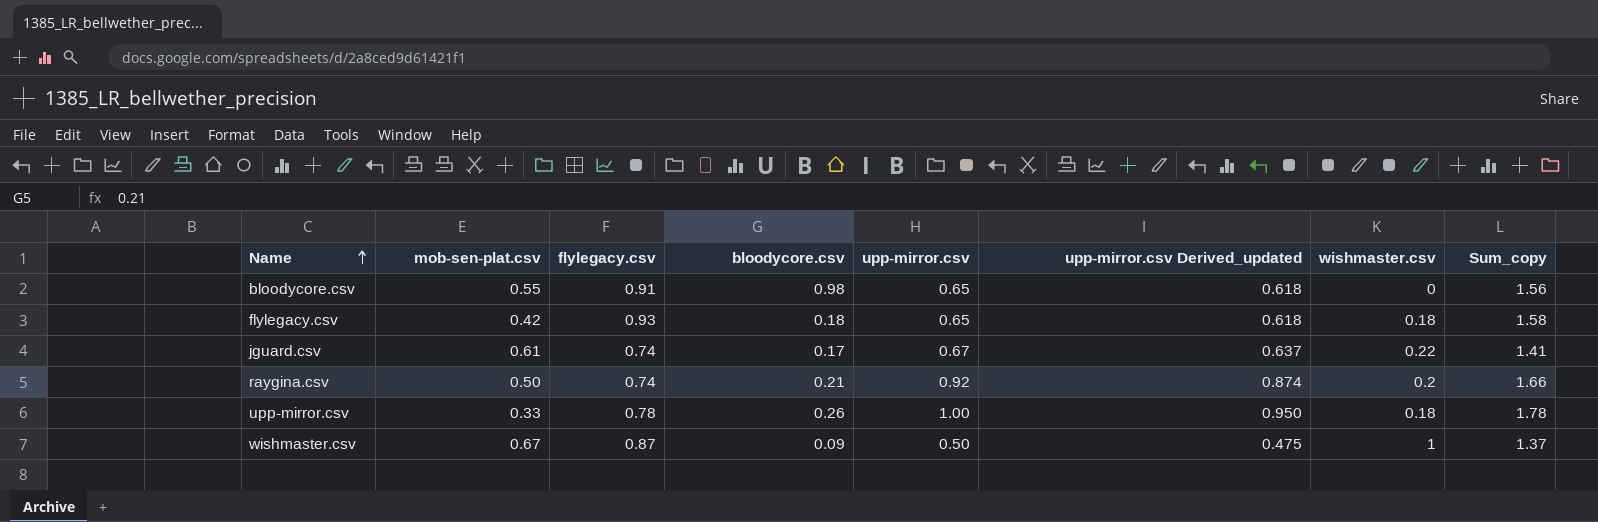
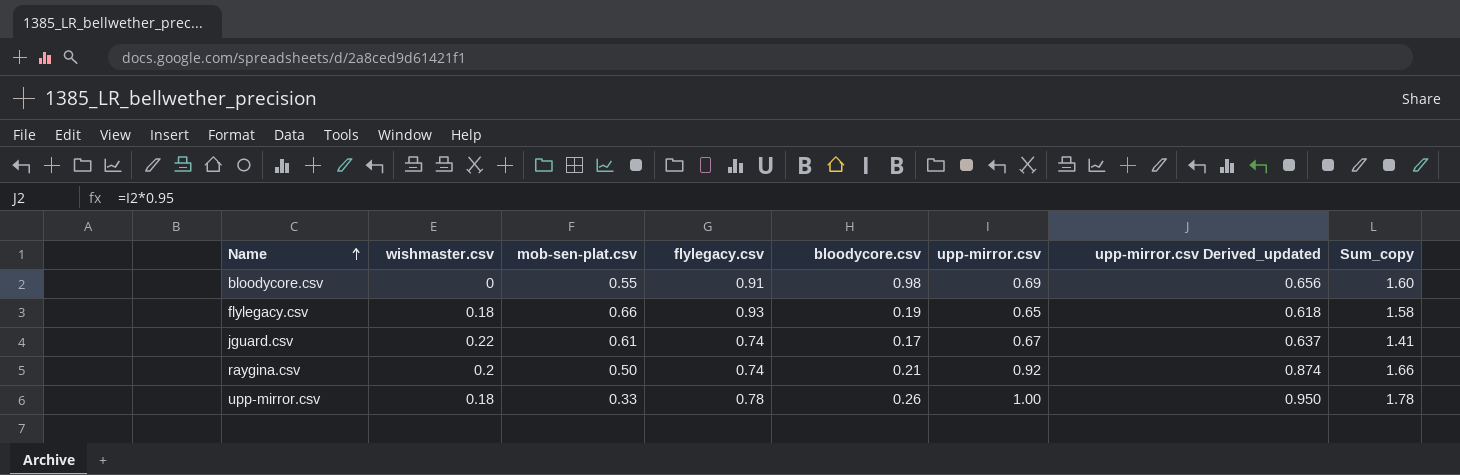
column wishmaster.csv | position: 7 -> 2
row wishmaster.csv: 0.67 | 0.87 | 0.09 | 0.50 | 0.475 | 1 | 1.37 -> none
bloodycore.csv | upp-mirror.csv: 0.65 -> 0.69
bloodycore.csv | upp-mirror.csv Derived_updated: 0.618 -> 0.656
bloodycore.csv | Sum_copy: 1.56 -> 1.60
flylegacy.csv | mob-sen-plat.csv: 0.42 -> 0.66
flylegacy.csv | bloodycore.csv: 0.18 -> 0.19

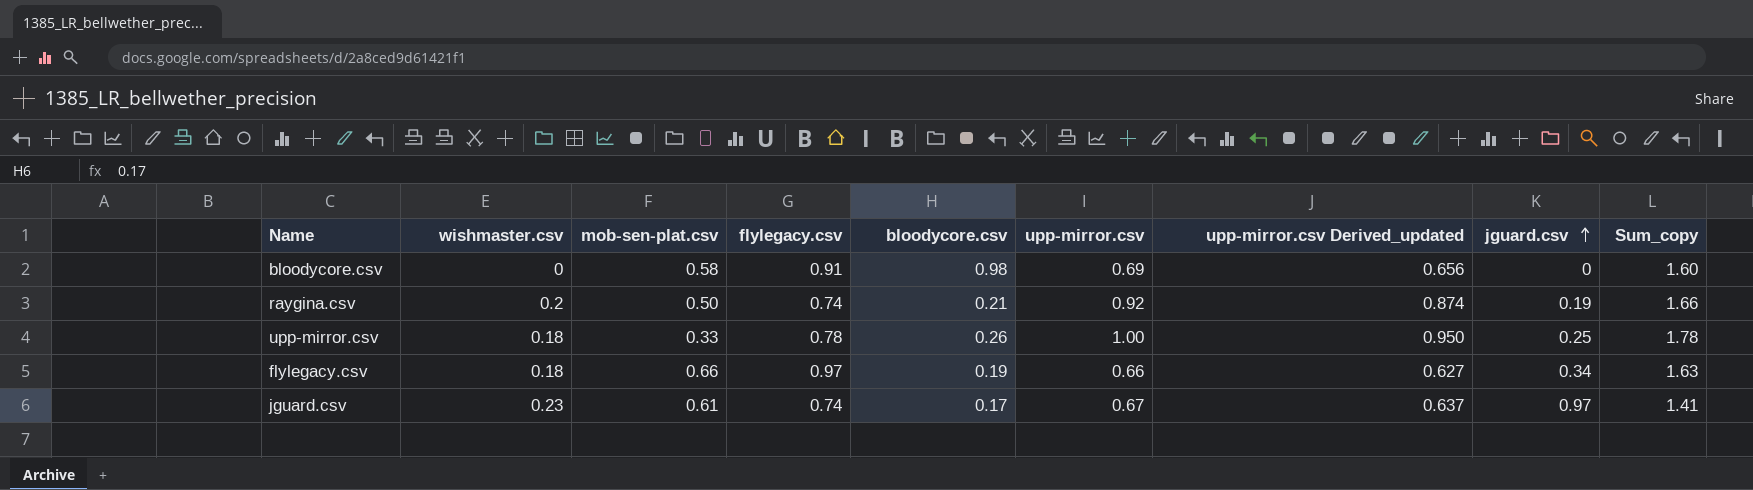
row order: Name ascending -> jguard.csv ascending
column jguard.csv | position: none -> 8
bloodycore.csv | mob-sen-plat.csv: 0.55 -> 0.58
flylegacy.csv | flylegacy.csv: 0.93 -> 0.97
flylegacy.csv | upp-mirror.csv: 0.65 -> 0.66
flylegacy.csv | upp-mirror.csv Derived_updated: 0.618 -> 0.627
flylegacy.csv | Sum_copy: 1.58 -> 1.63
jguard.csv | wishmaster.csv: 0.22 -> 0.23

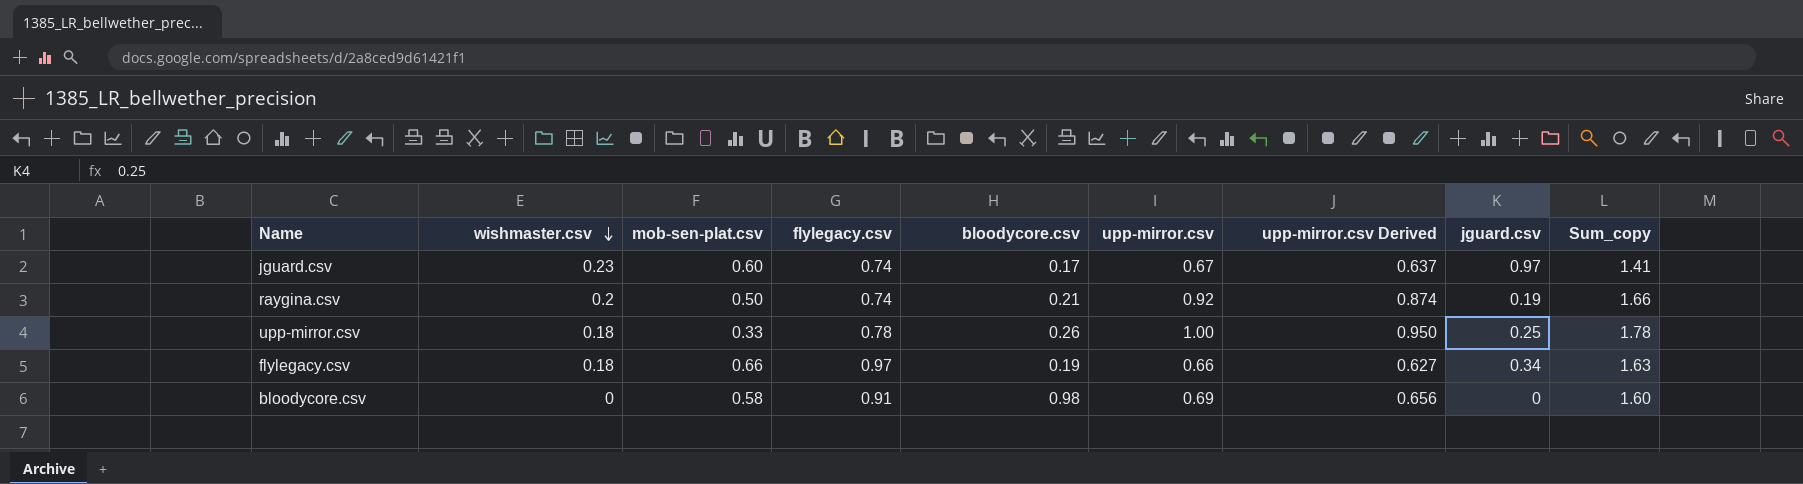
row order: jguard.csv ascending -> wishmaster.csv descending
column name: upp-mirror.csv Derived_updated -> upp-mirror.csv Derived
jguard.csv | mob-sen-plat.csv: 0.61 -> 0.60

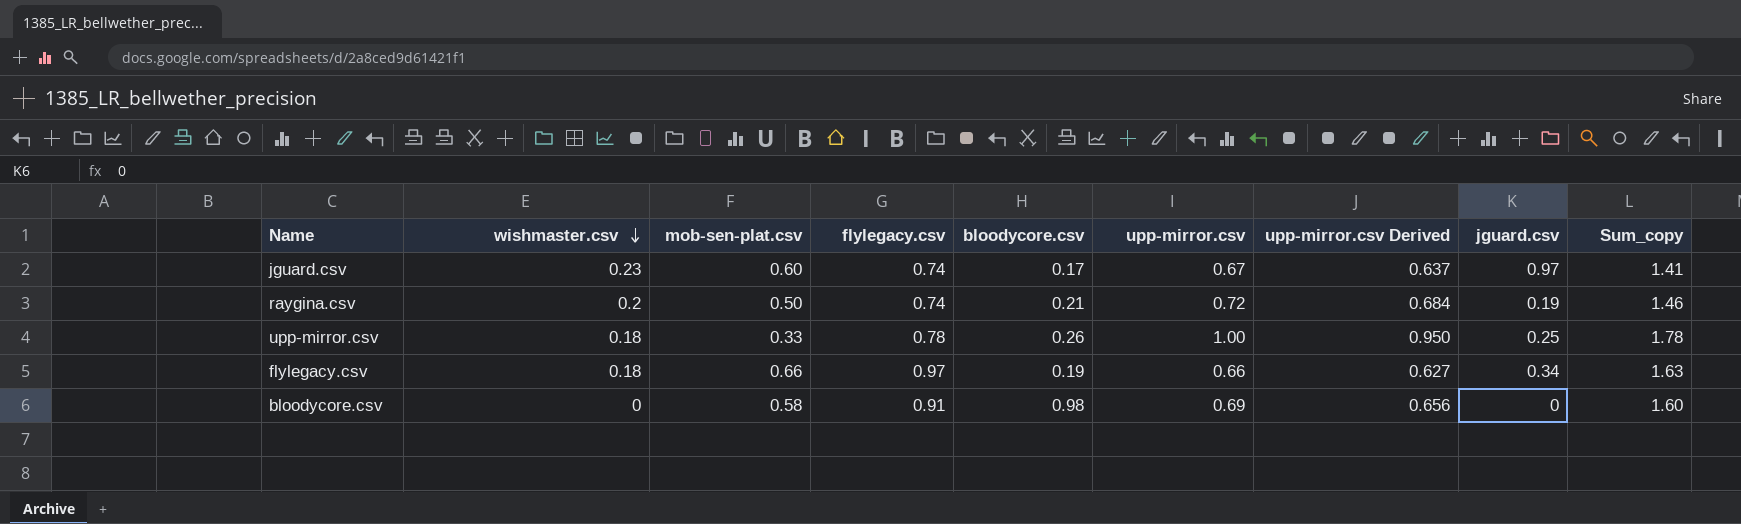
raygina.csv | upp-mirror.csv: 0.92 -> 0.72
raygina.csv | upp-mirror.csv Derived: 0.874 -> 0.684
raygina.csv | Sum_copy: 1.66 -> 1.46

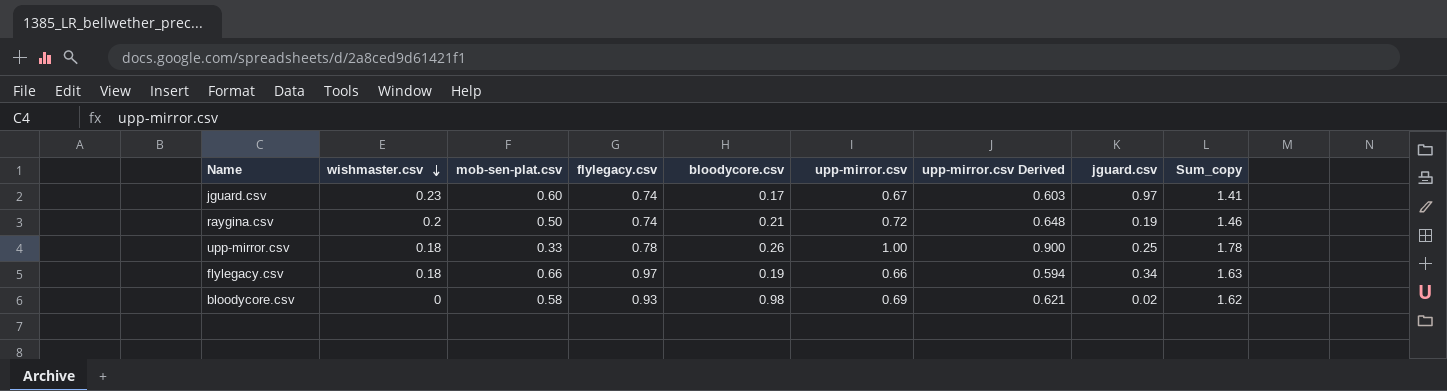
column upp-mirror.csv Derived | formula: [upp-mirror.csv] * 0.95 -> [upp-mirror.csv] * 0.9
bloodycore.csv | flylegacy.csv: 0.91 -> 0.93
bloodycore.csv | jguard.csv: 0 -> 0.02
bloodycore.csv | Sum_copy: 1.60 -> 1.62

